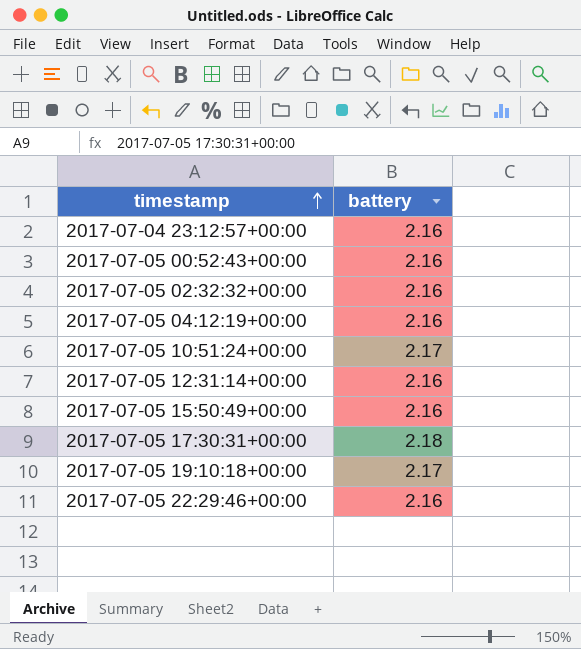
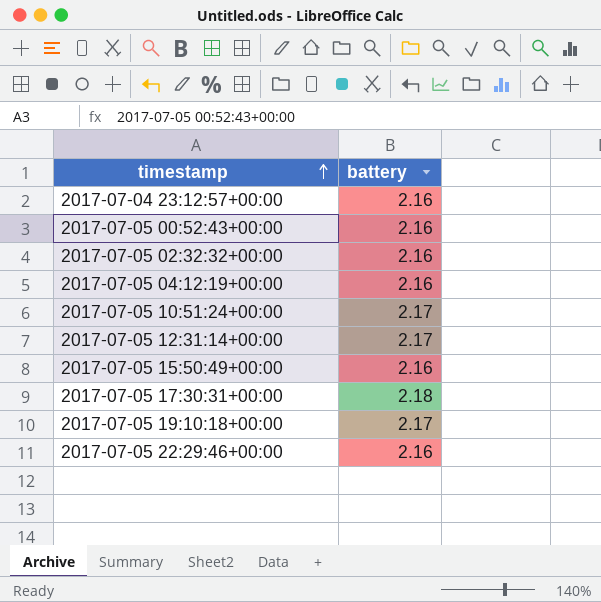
2017-07-05 12:31:14+00:00 | battery: 2.16 -> 2.17

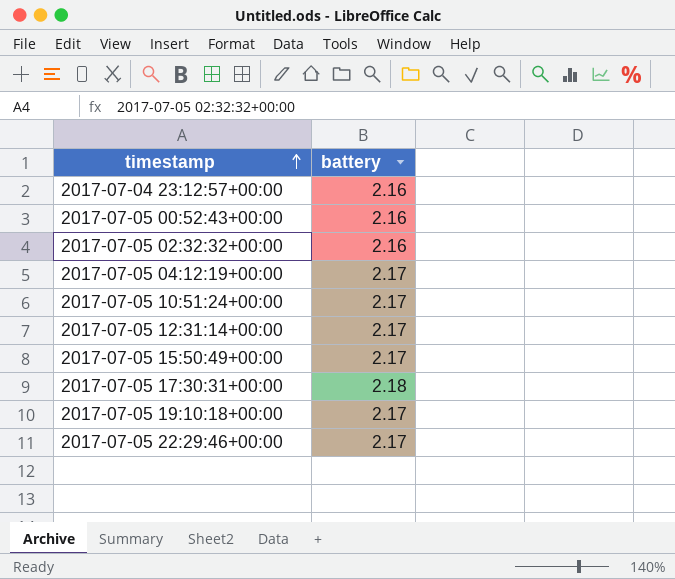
2017-07-05 04:12:19+00:00 | battery: 2.16 -> 2.17
2017-07-05 15:50:49+00:00 | battery: 2.16 -> 2.17
2017-07-05 22:29:46+00:00 | battery: 2.16 -> 2.17

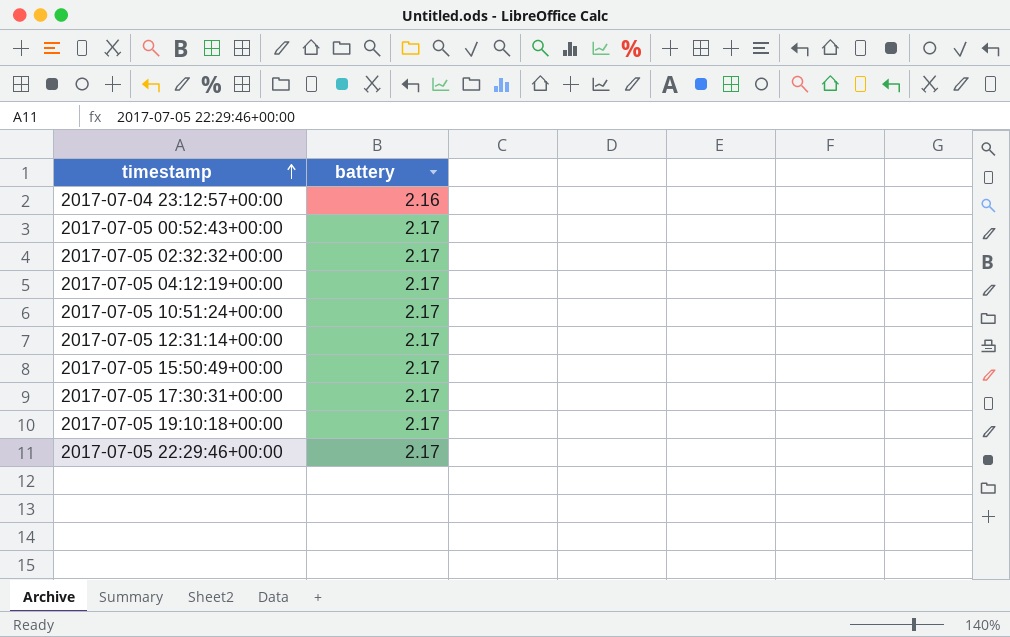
2017-07-05 00:52:43+00:00 | battery: 2.16 -> 2.17
2017-07-05 02:32:32+00:00 | battery: 2.16 -> 2.17
2017-07-05 17:30:31+00:00 | battery: 2.18 -> 2.17

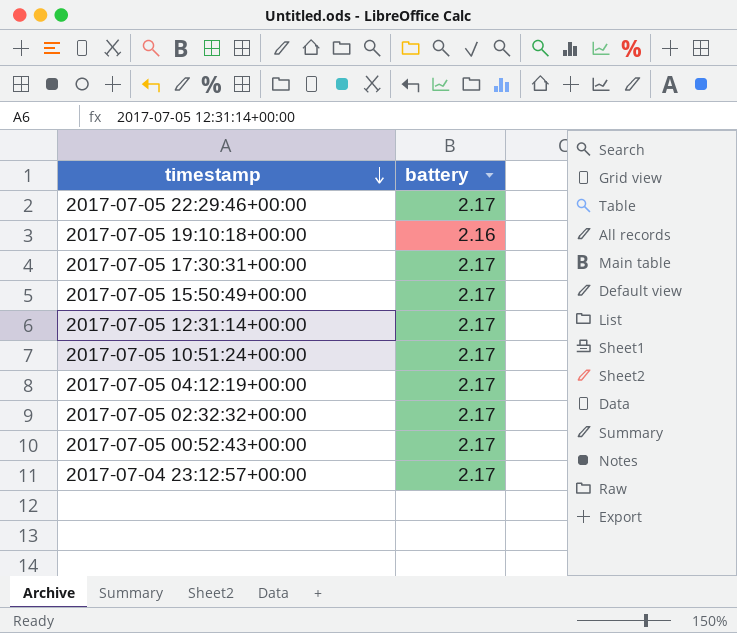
row order: timestamp ascending -> timestamp descending
2017-07-05 19:10:18+00:00 | battery: 2.17 -> 2.16
2017-07-04 23:12:57+00:00 | battery: 2.16 -> 2.17

